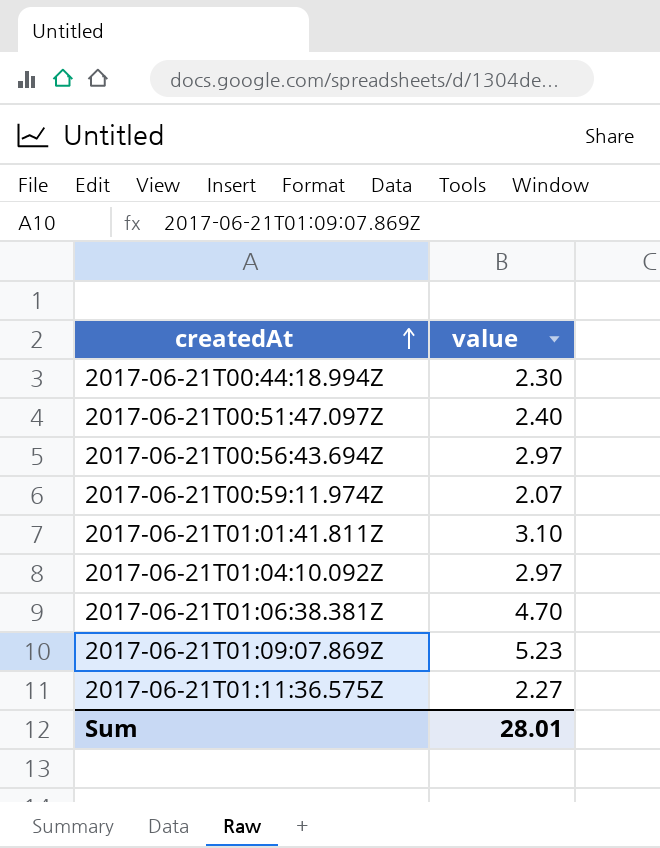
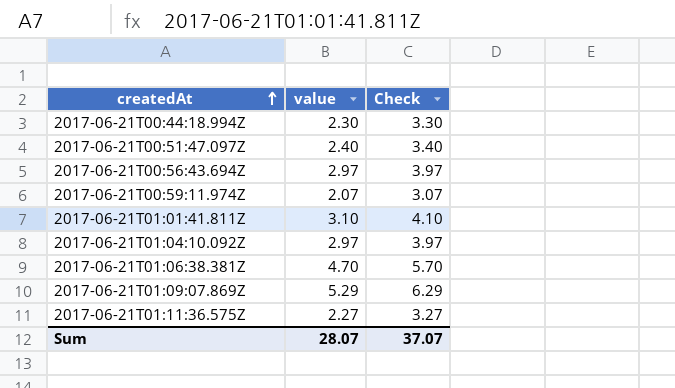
column Check | formula: none -> [value] + 1
2017-06-21T01:09:07.869Z | value: 5.23 -> 5.29
Sum | value: 28.01 -> 28.07

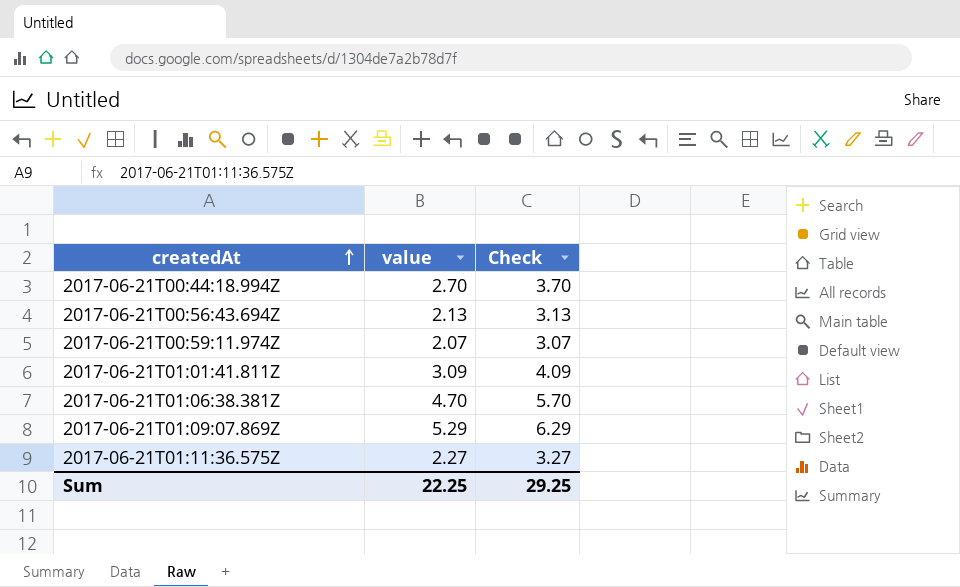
row 2017-06-21T00:51:47.097Z: 2.40 | 3.40 -> none
row 2017-06-21T01:04:10.092Z: 2.97 | 3.97 -> none
2017-06-21T00:44:18.994Z | value: 2.30 -> 2.70
2017-06-21T00:44:18.994Z | Check: 3.30 -> 3.70
2017-06-21T00:56:43.694Z | value: 2.97 -> 2.13
2017-06-21T00:56:43.694Z | Check: 3.97 -> 3.13
2017-06-21T01:01:41.811Z | value: 3.10 -> 3.09
2017-06-21T01:01:41.811Z | Check: 4.10 -> 4.09
Sum | value: 28.07 -> 22.25
Sum | Check: 37.07 -> 29.25

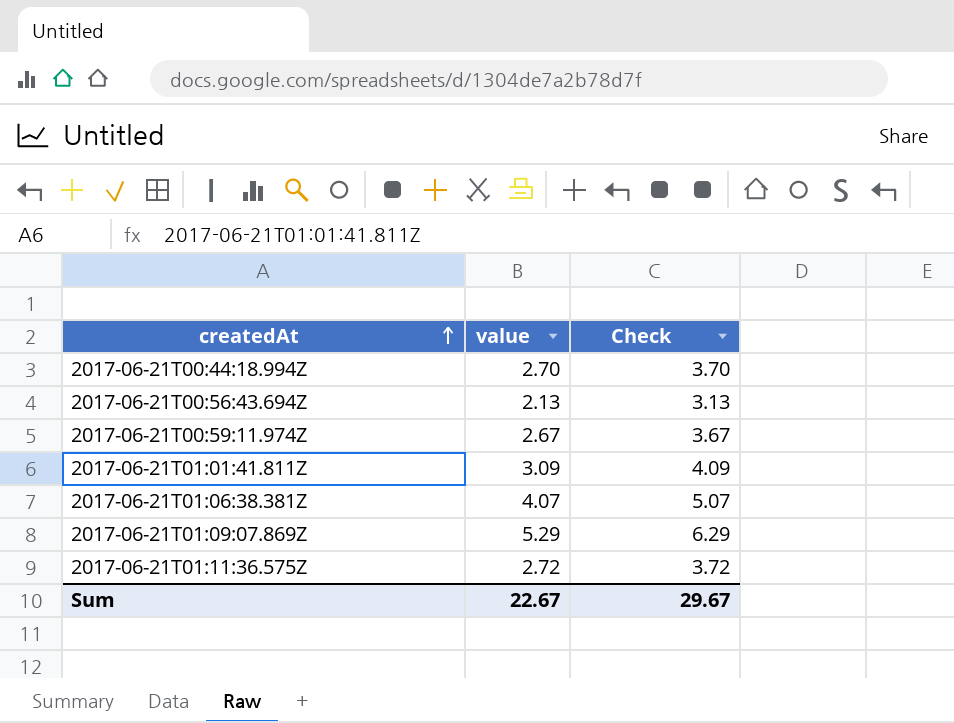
2017-06-21T00:59:11.974Z | value: 2.07 -> 2.67
2017-06-21T00:59:11.974Z | Check: 3.07 -> 3.67
2017-06-21T01:06:38.381Z | value: 4.70 -> 4.07
2017-06-21T01:06:38.381Z | Check: 5.70 -> 5.07
2017-06-21T01:11:36.575Z | value: 2.27 -> 2.72
2017-06-21T01:11:36.575Z | Check: 3.27 -> 3.72
Sum | value: 22.25 -> 22.67
Sum | Check: 29.25 -> 29.67

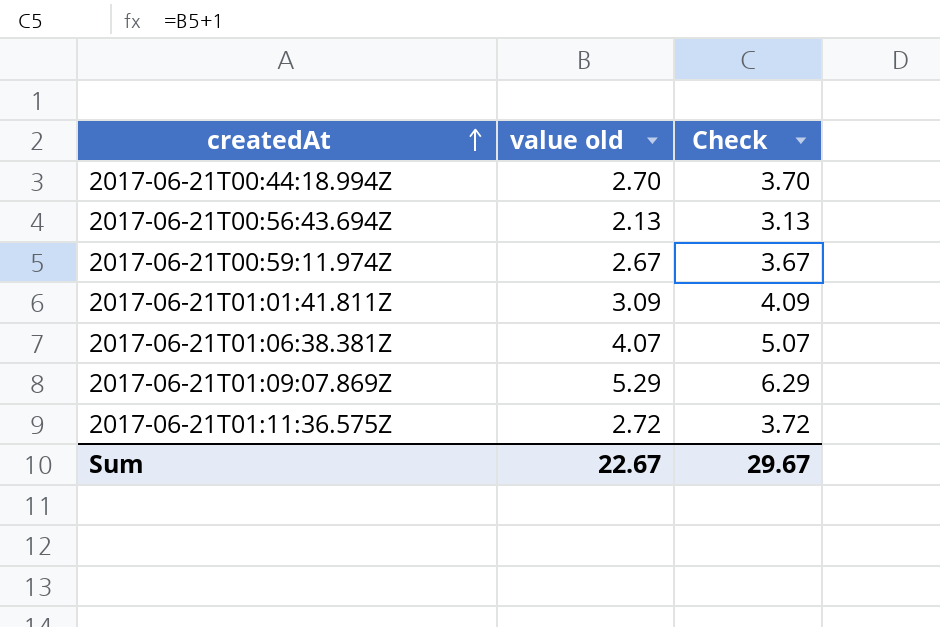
column name: value -> value old

